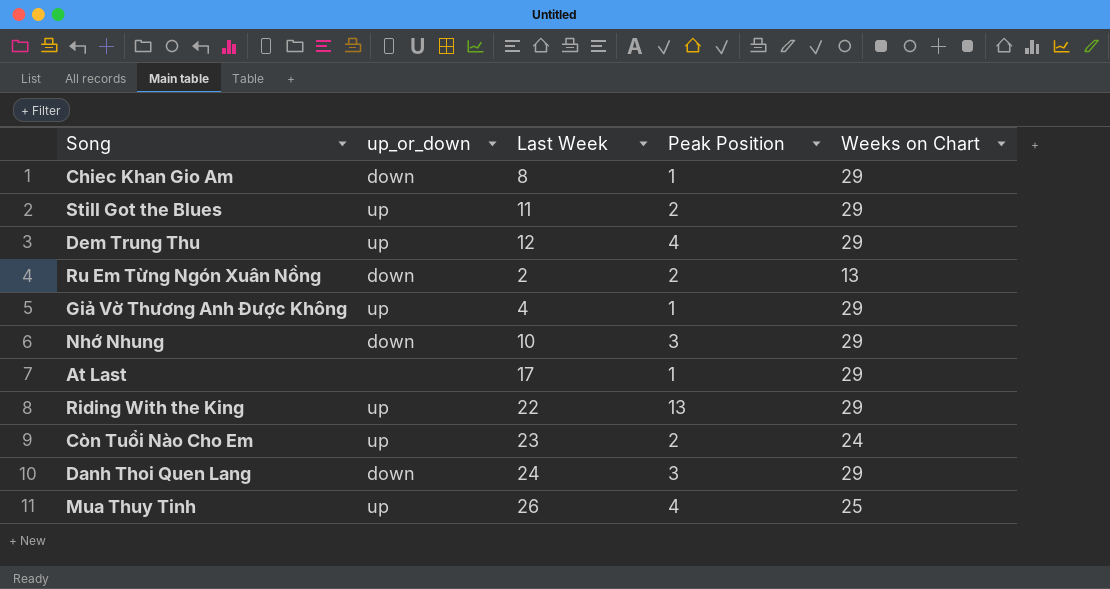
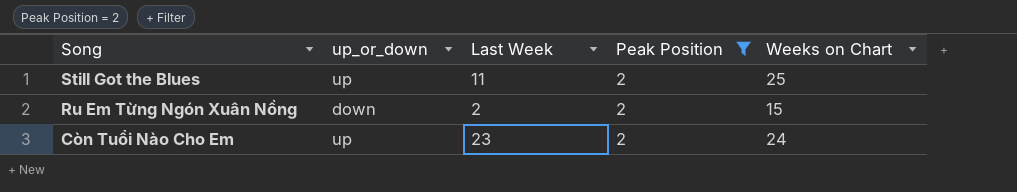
filter: none -> Peak Position = 2
Still Got the Blues | Weeks on Chart: 29 -> 25
Ru Em Từng Ngón Xuân Nồng | Weeks on Chart: 13 -> 15

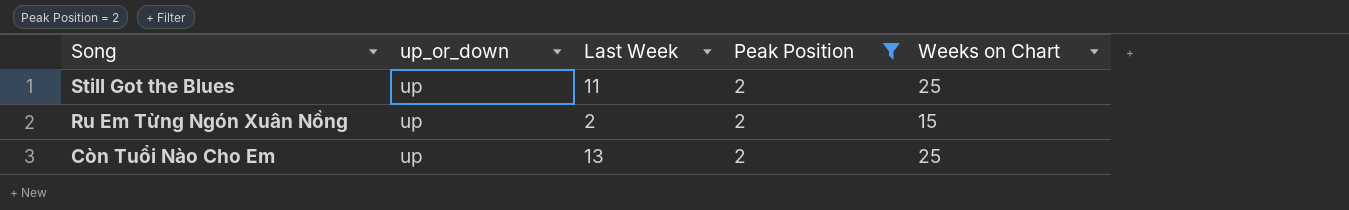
Ru Em Từng Ngón Xuân Nồng | up_or_down: down -> up
Còn Tuổi Nào Cho Em | Last Week: 23 -> 13
Còn Tuổi Nào Cho Em | Weeks on Chart: 24 -> 25

